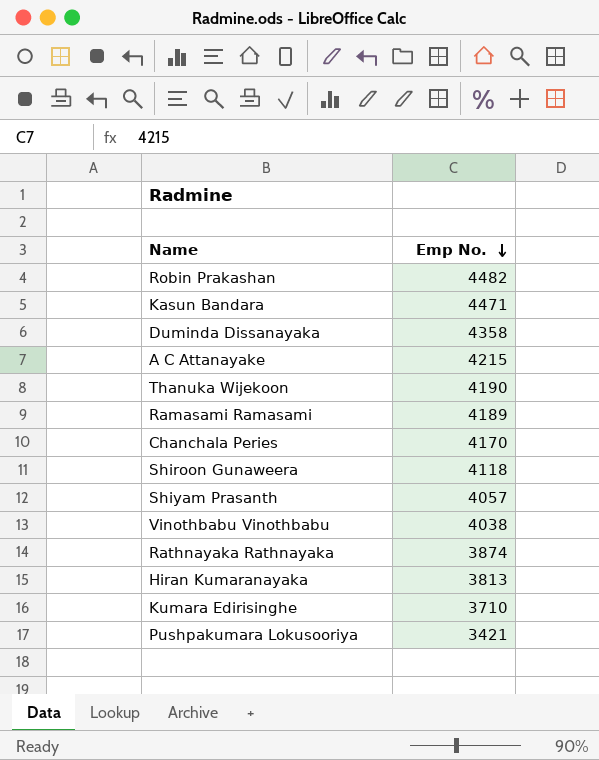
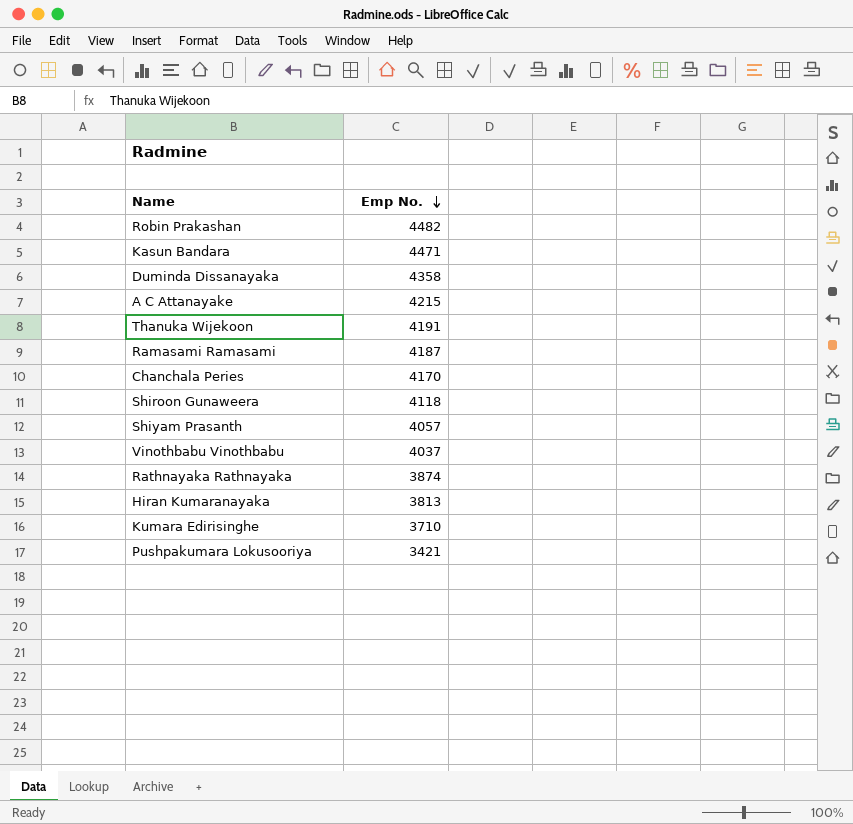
Thanuka Wijekoon | Emp No.: 4190 -> 4191
Ramasami Ramasami | Emp No.: 4189 -> 4187
Vinothbabu Vinothbabu | Emp No.: 4038 -> 4037

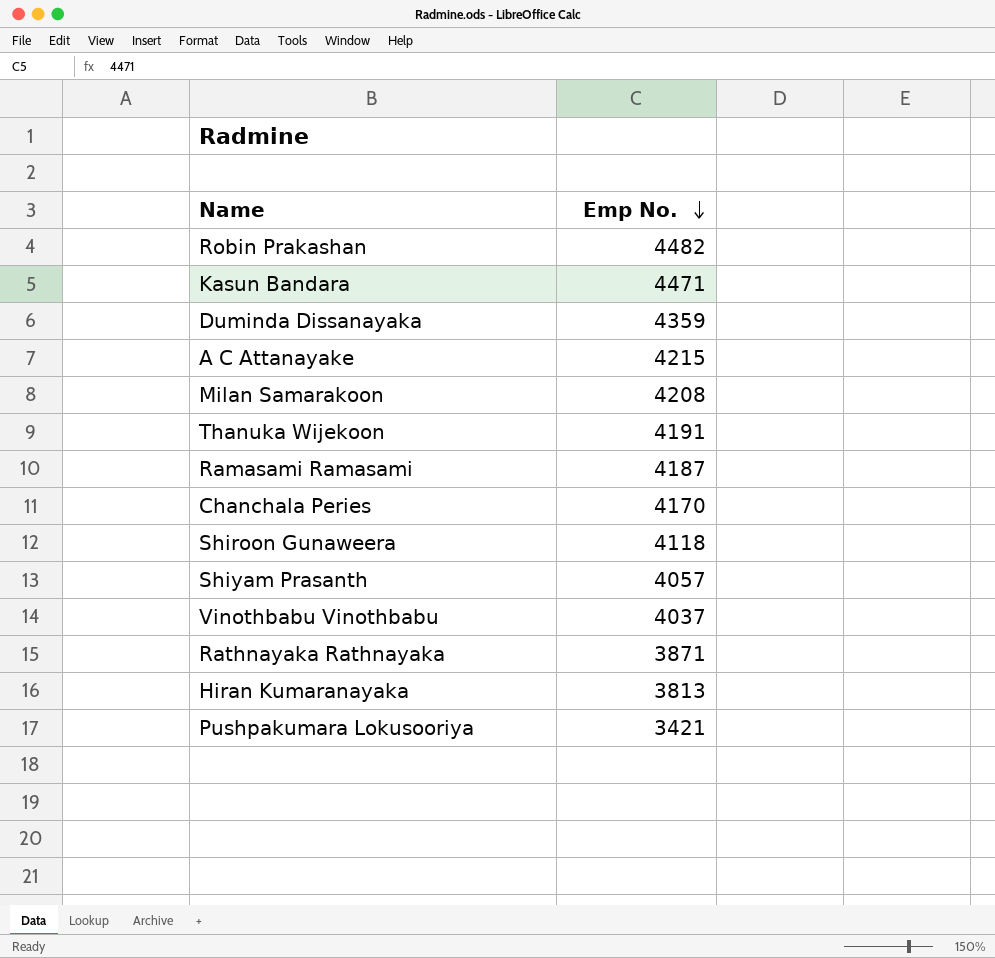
row Kumara Edirisinghe: 3710 -> none
Duminda Dissanayaka | Emp No.: 4358 -> 4359
row Milan Samarakoon: none -> 4208
Rathnayaka Rathnayaka | Emp No.: 3874 -> 3871

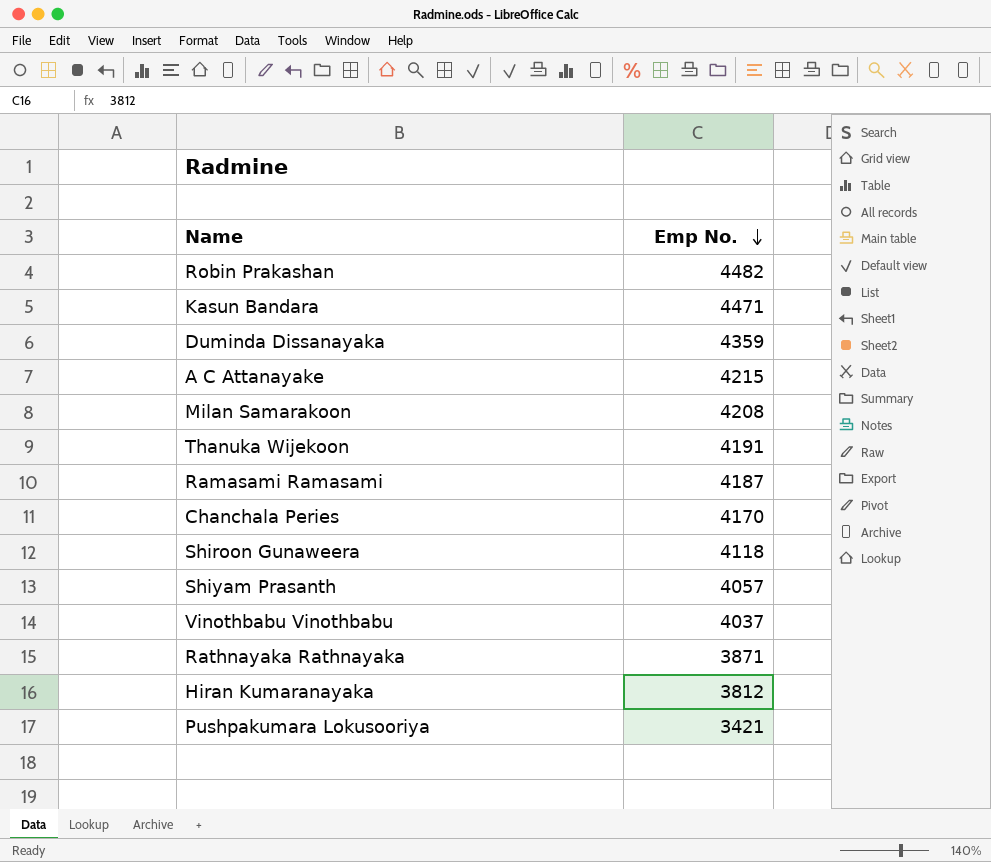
Hiran Kumaranayaka | Emp No.: 3813 -> 3812

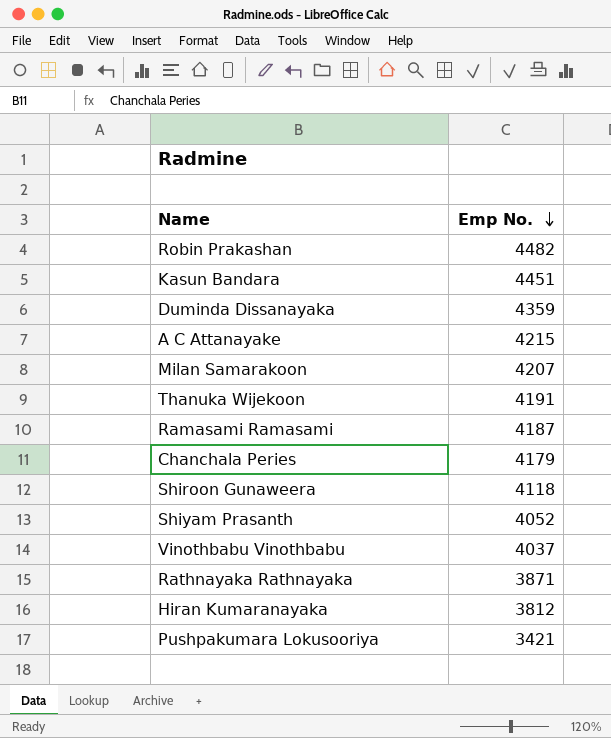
Kasun Bandara | Emp No.: 4471 -> 4451
Milan Samarakoon | Emp No.: 4208 -> 4207
Chanchala Peries | Emp No.: 4170 -> 4179
Shiyam Prasanth | Emp No.: 4057 -> 4052

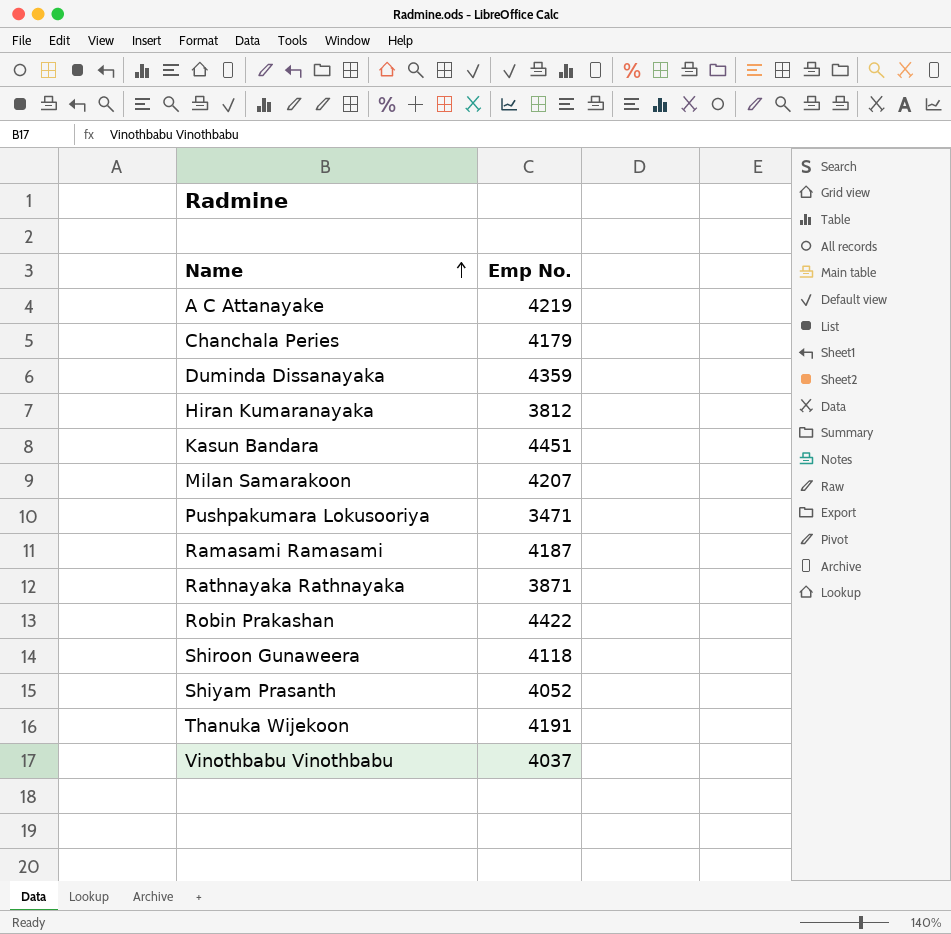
row order: Emp No. descending -> Name ascending
A C Attanayake | Emp No.: 4215 -> 4219
Pushpakumara Lokusooriya | Emp No.: 3421 -> 3471
Robin Prakashan | Emp No.: 4482 -> 4422

